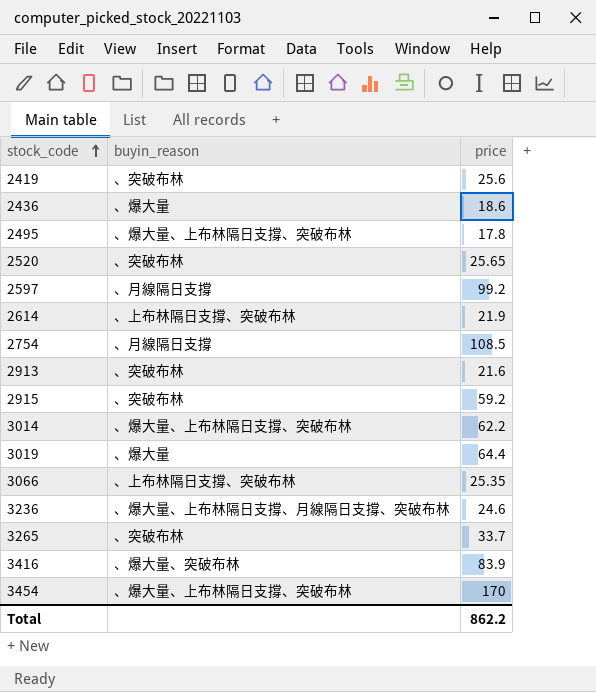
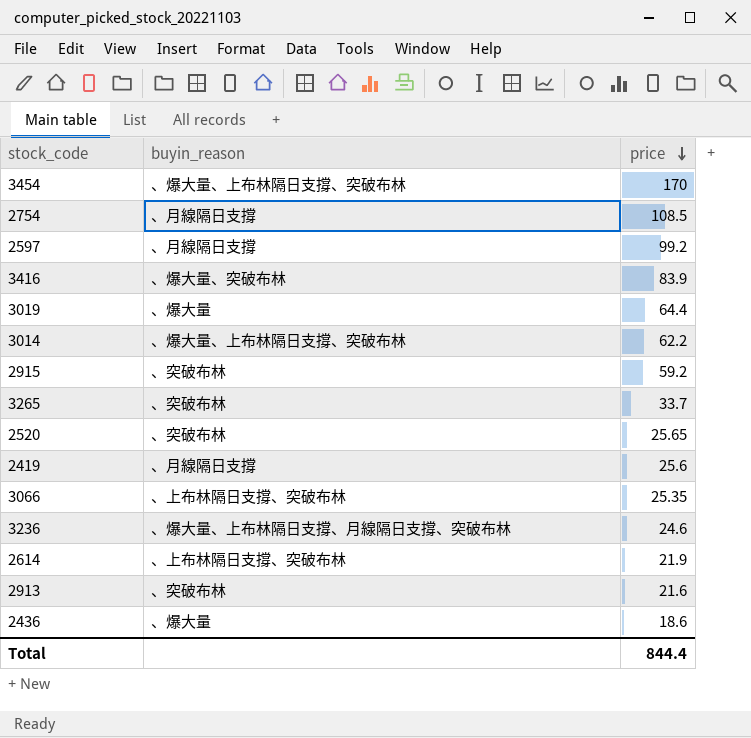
row order: stock_code ascending -> price descending
row 2495: 、爆大量、上布林隔日支撐、突破布林 | 17.8 -> none
2419 | buyin_reason: 、突破布林 -> 、月線隔日支撐
Total | price: 862.2 -> 844.4

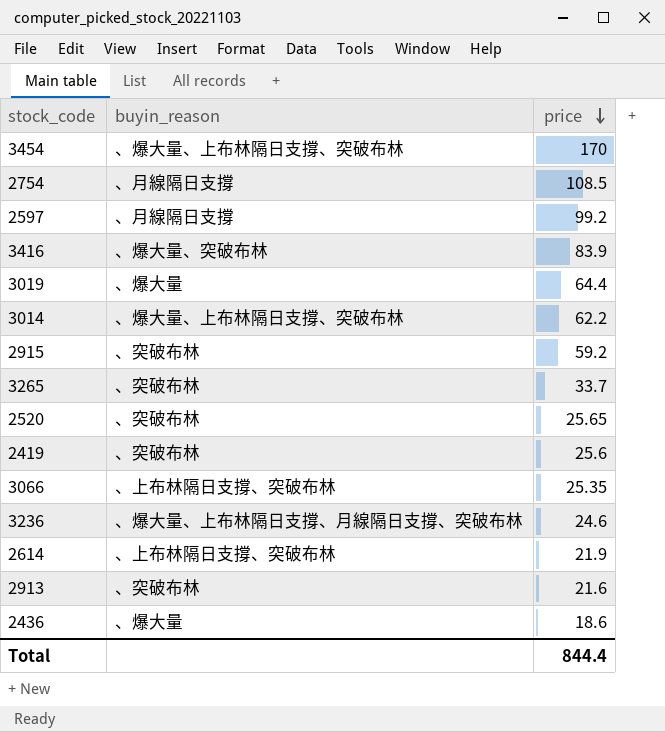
2419 | buyin_reason: 、月線隔日支撐 -> 、突破布林

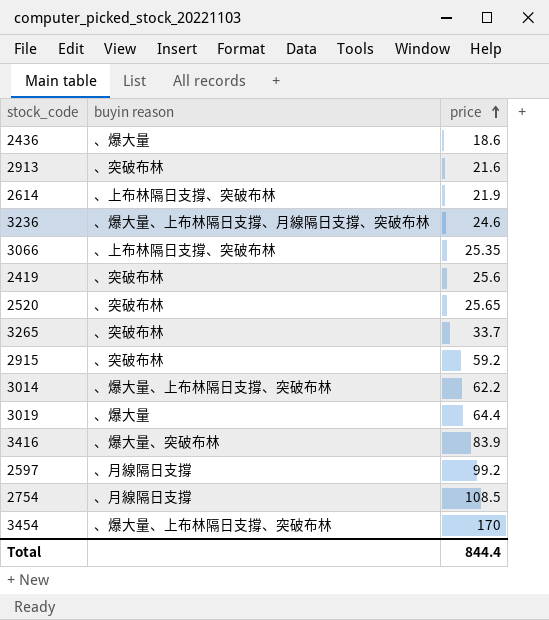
row order: price descending -> price ascending
column name: buyin_reason -> buyin reason

